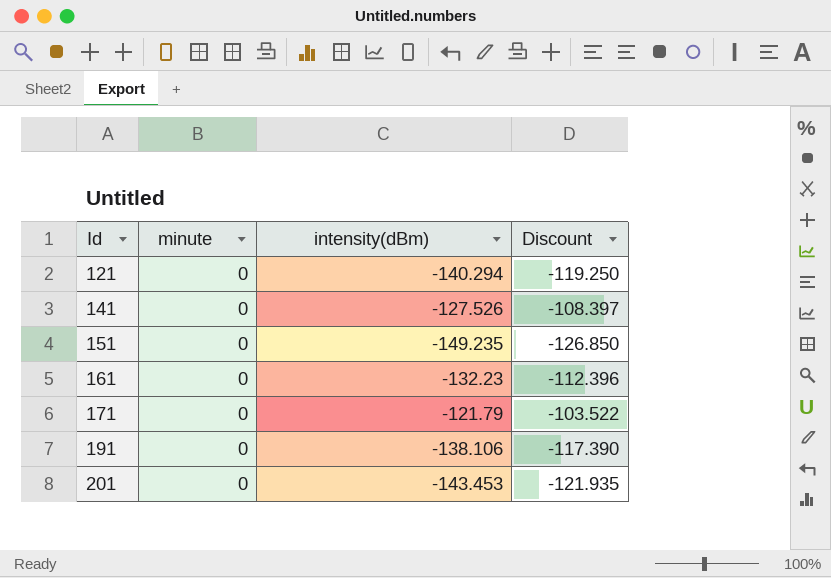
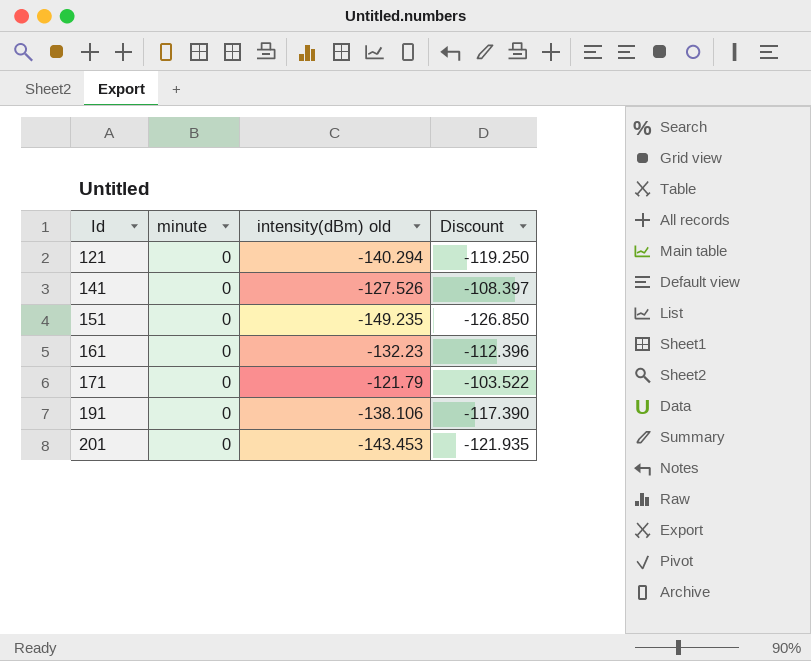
column name: intensity(dBm) -> intensity(dBm) old

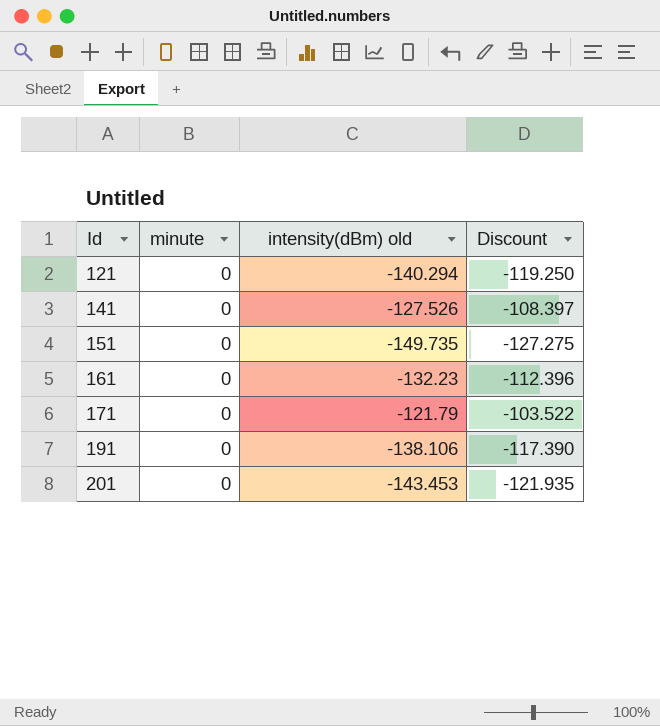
151 | intensity(dBm) old: -149.235 -> -149.735
151 | Discount: -126.850 -> -127.275

